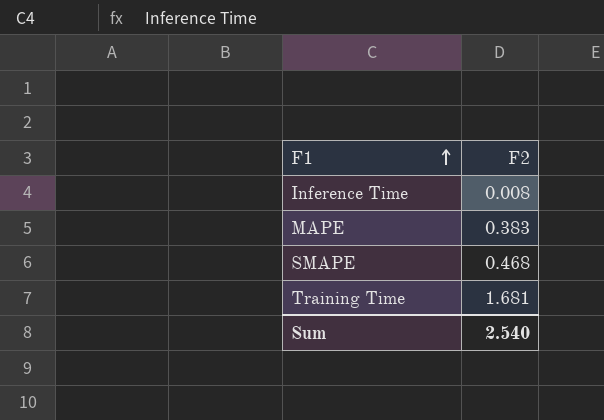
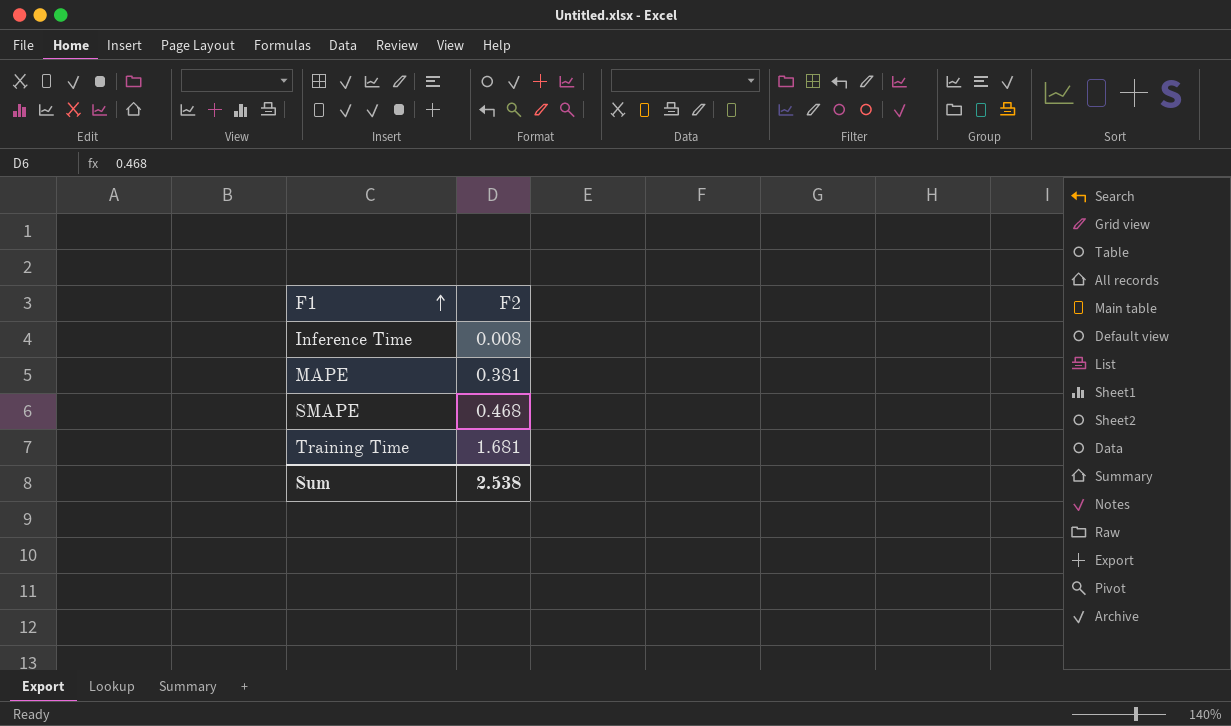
MAPE | F2: 0.383 -> 0.381
Sum | F2: 2.540 -> 2.538

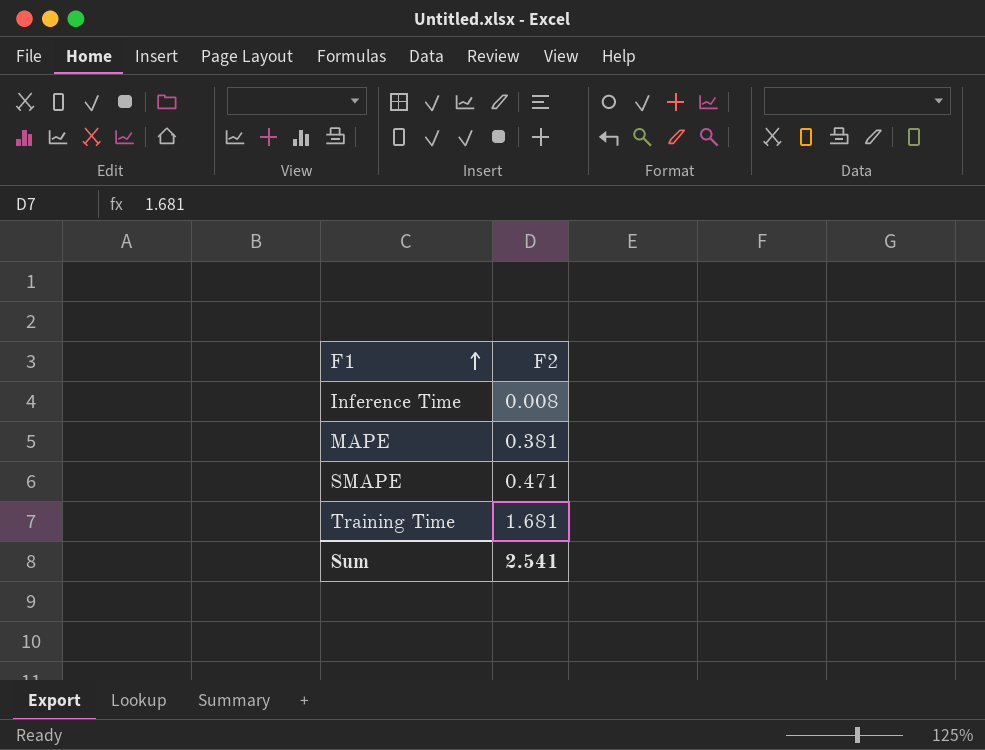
SMAPE | F2: 0.468 -> 0.471
Sum | F2: 2.538 -> 2.541

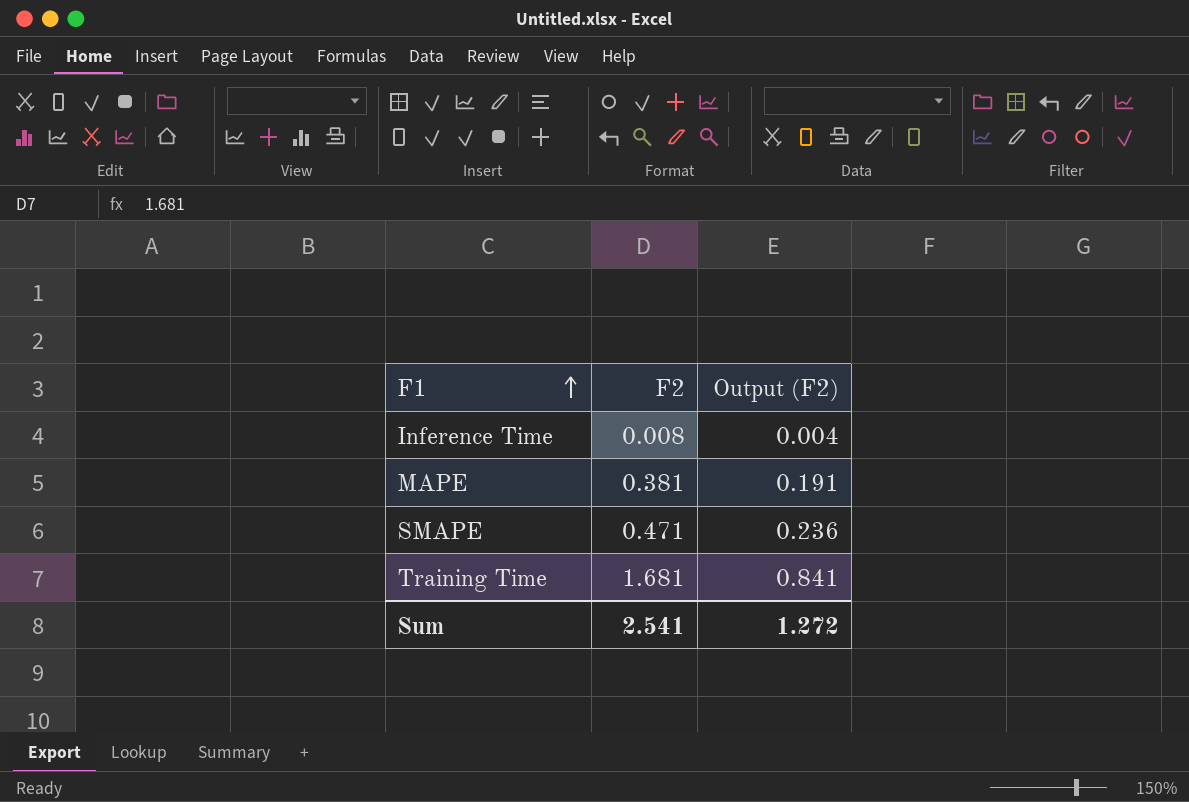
column Output (F2) | formula: none -> [F2] * 0.5

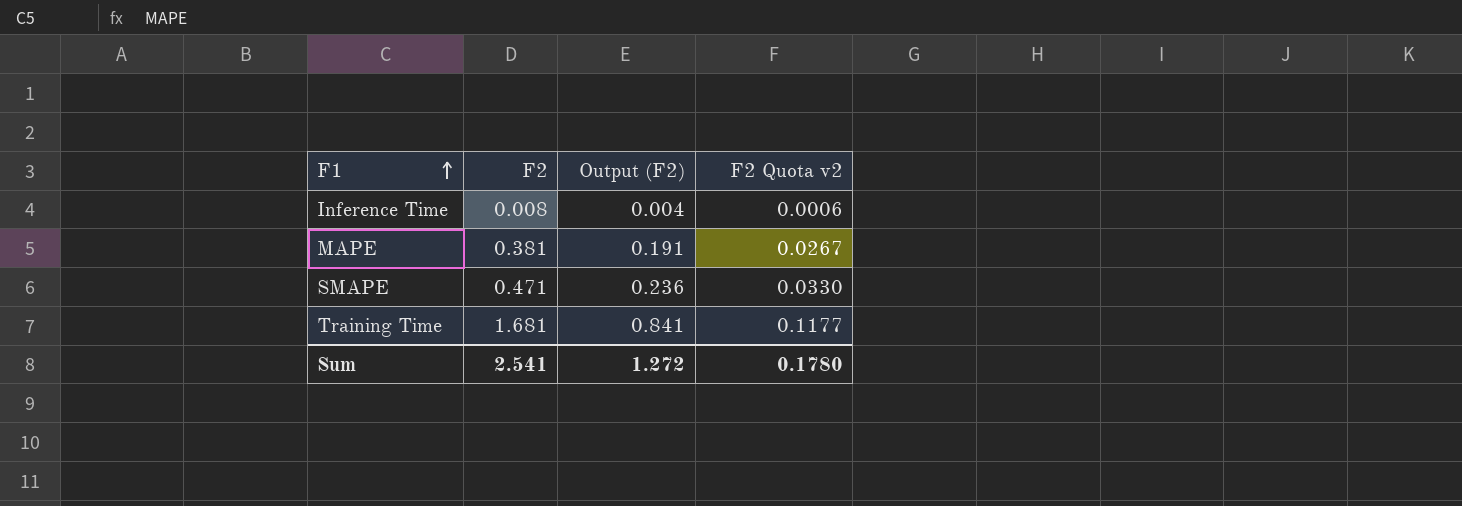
column F2 Quota v2 | formula: none -> [F2] * 0.07

